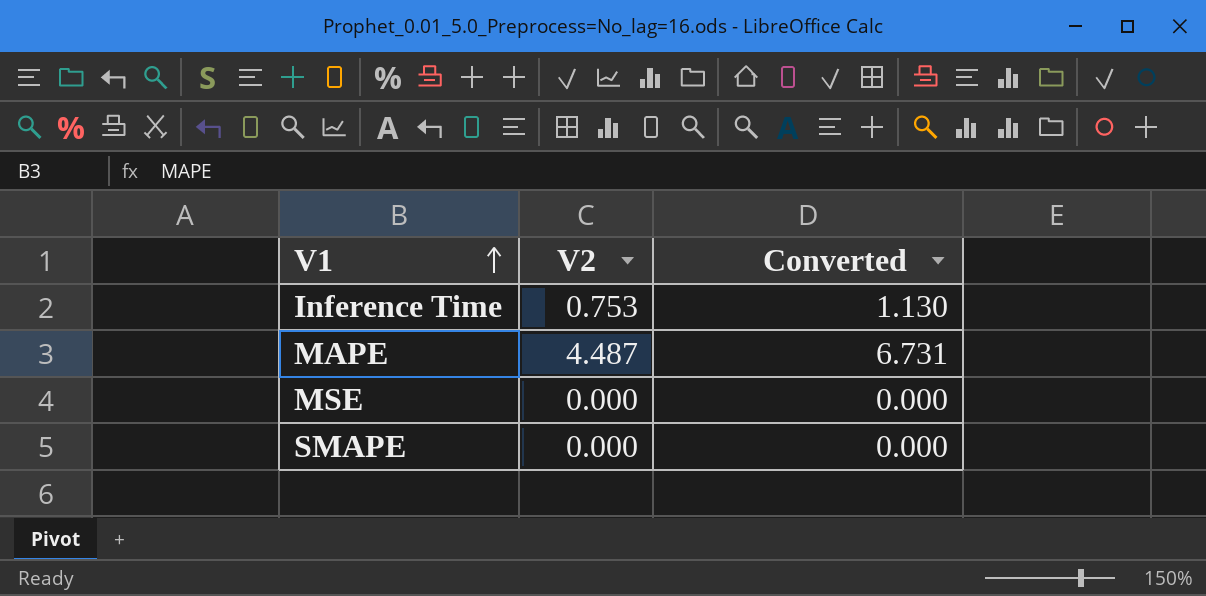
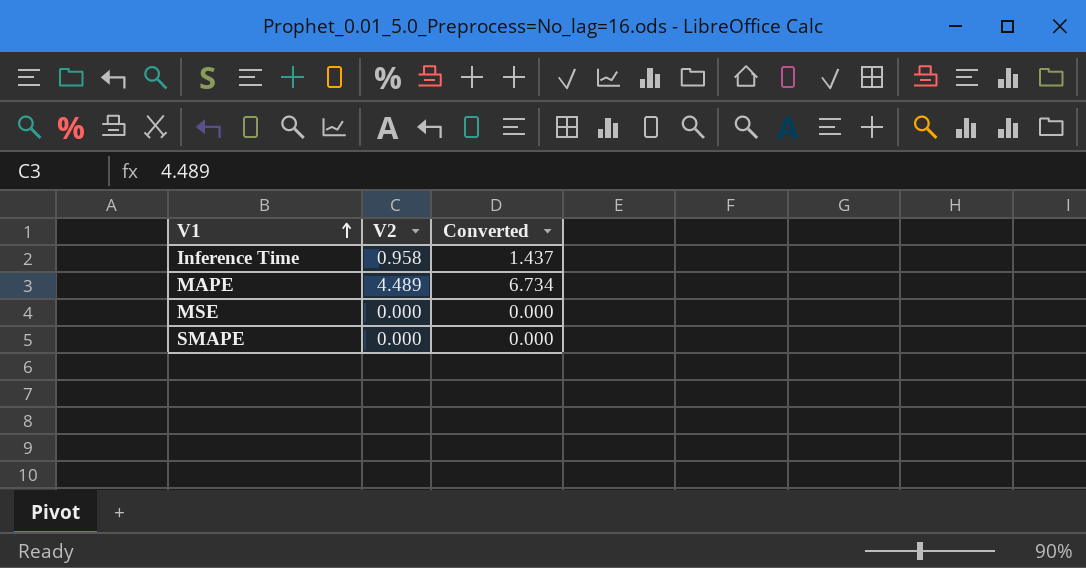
Inference Time | V2: 0.753 -> 0.958
Inference Time | Converted: 1.130 -> 1.437
MAPE | V2: 4.487 -> 4.489
MAPE | Converted: 6.731 -> 6.734

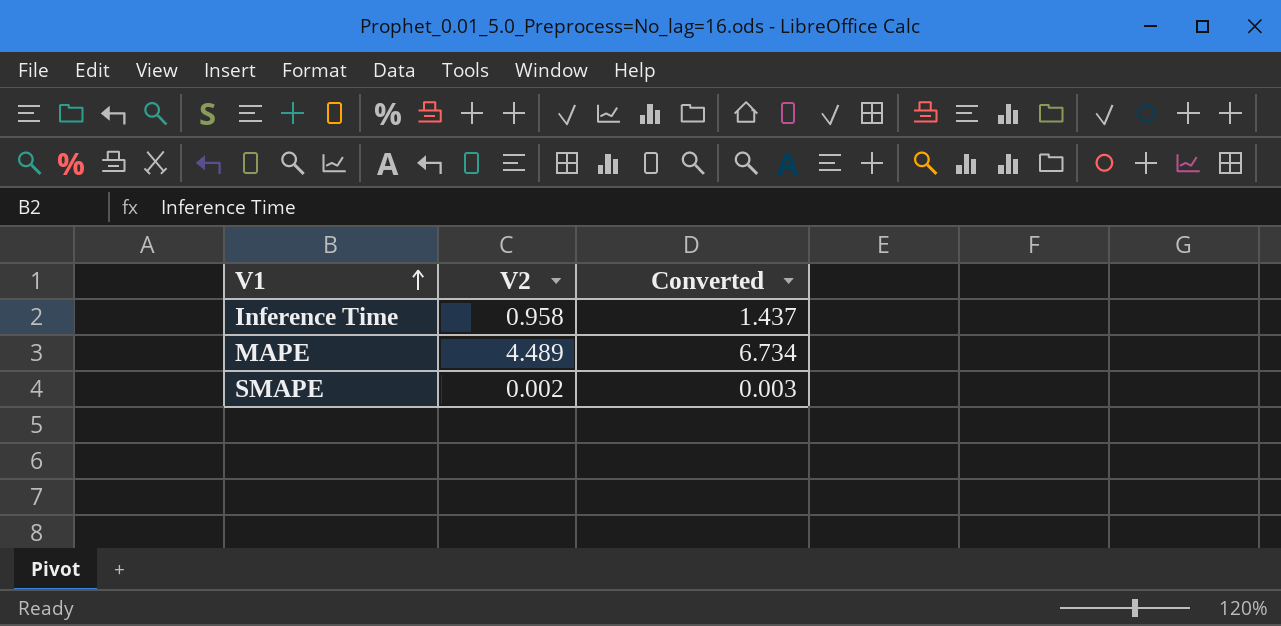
row MSE: 0.000 | 0.000 -> none
SMAPE | V2: 0.000 -> 0.002
SMAPE | Converted: 0.000 -> 0.003

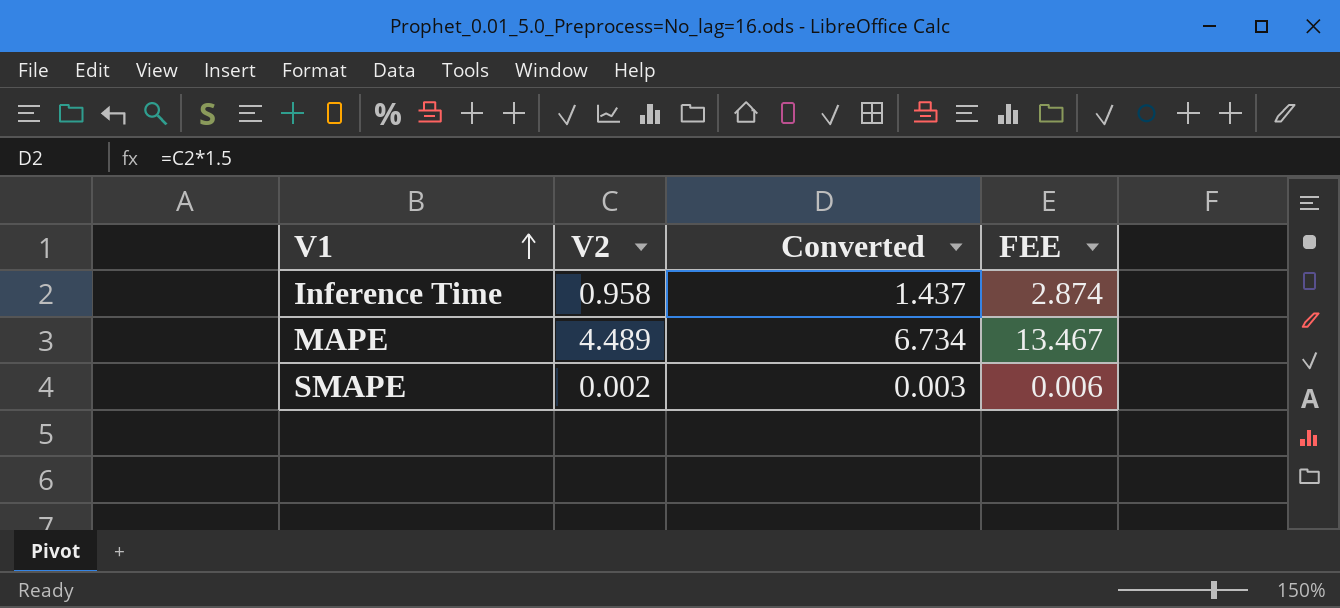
column FEE | formula: none -> [V2] * 3

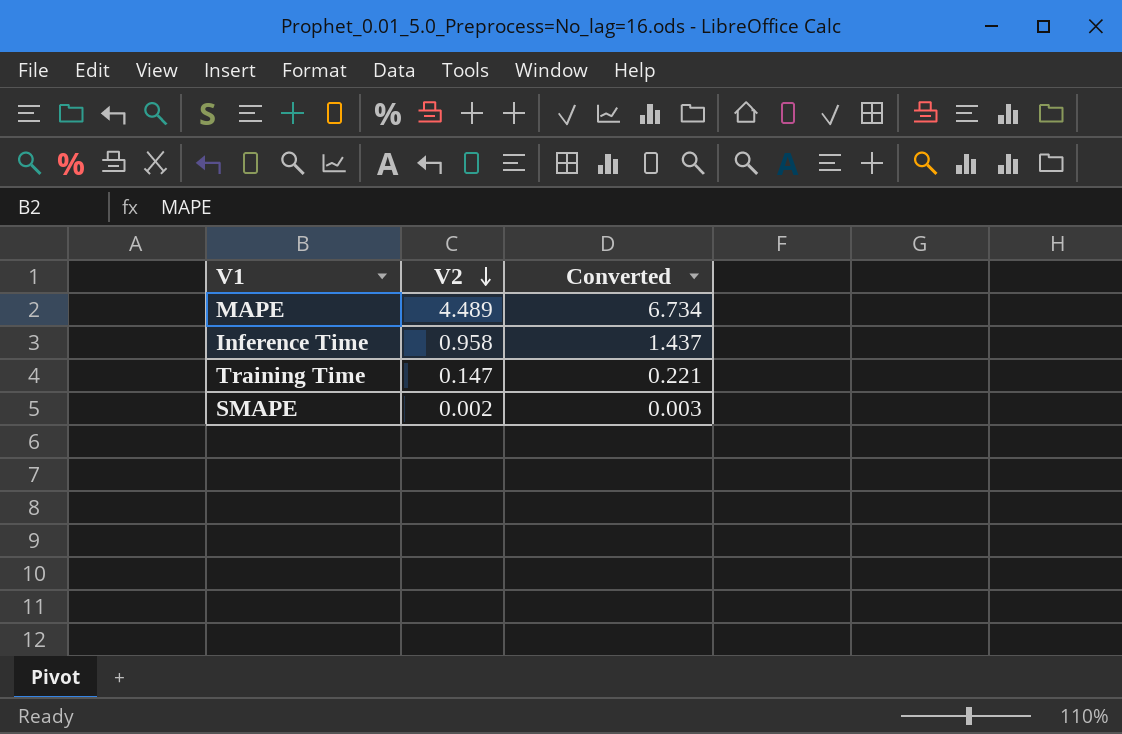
row order: V1 ascending -> V2 descending
column FEE | formula: [V2] * 3 -> none
row Training Time: none -> 0.147 | 0.221

